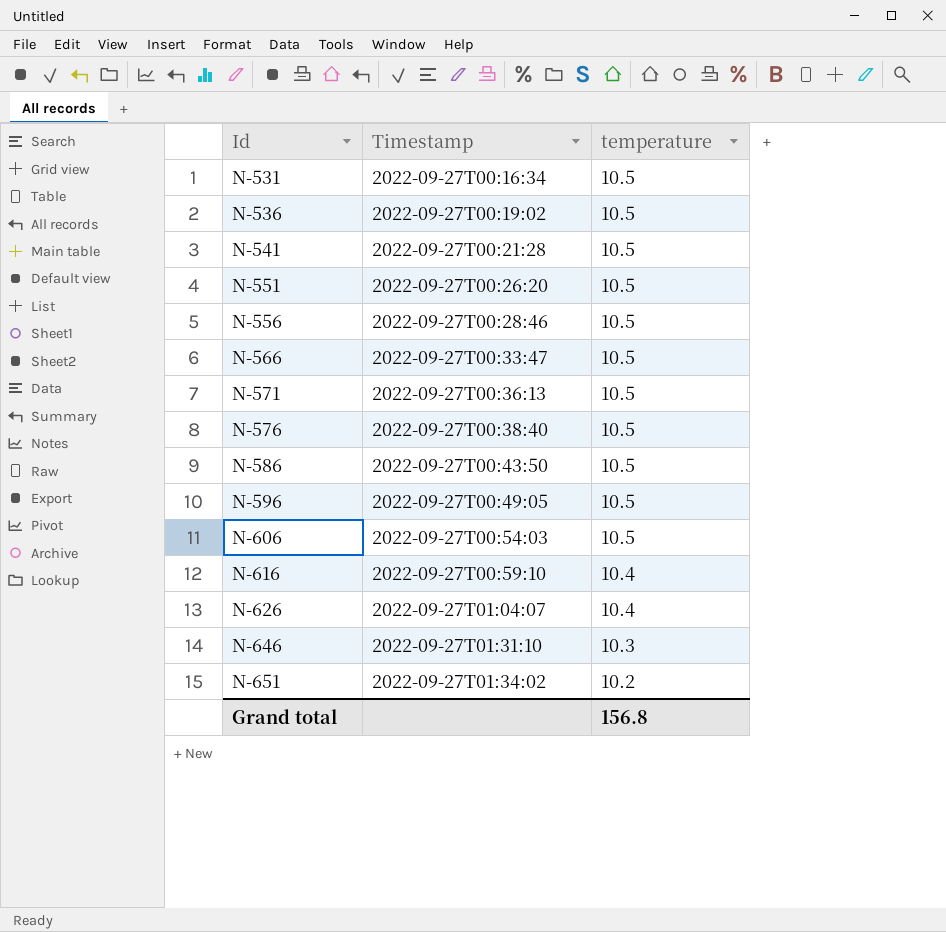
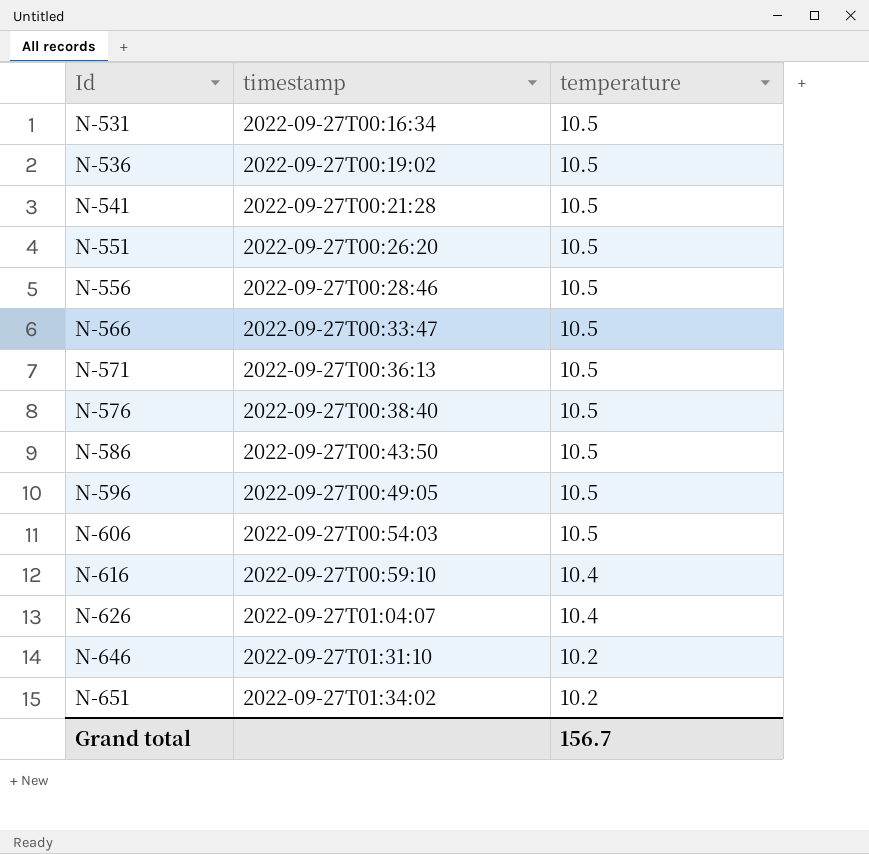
column name: Timestamp -> timestamp
N-646 | temperature: 10.3 -> 10.2
Grand total | temperature: 156.8 -> 156.7

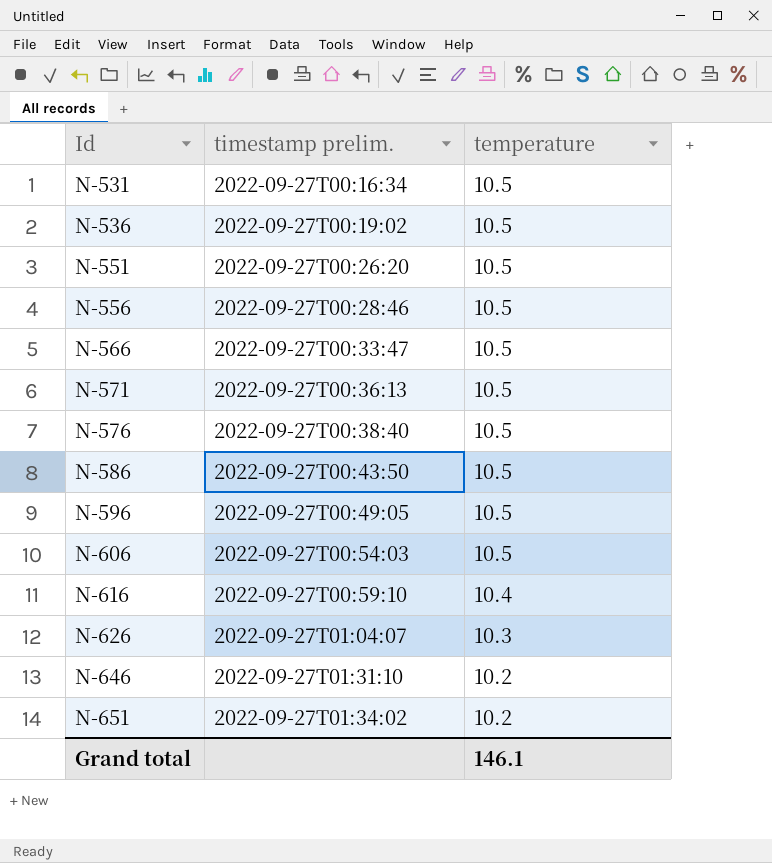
column name: timestamp -> timestamp prelim.
row N-541: 2022-09-27T00:21:28 | 10.5 -> none
N-626 | temperature: 10.4 -> 10.3
Grand total | temperature: 156.7 -> 146.1

